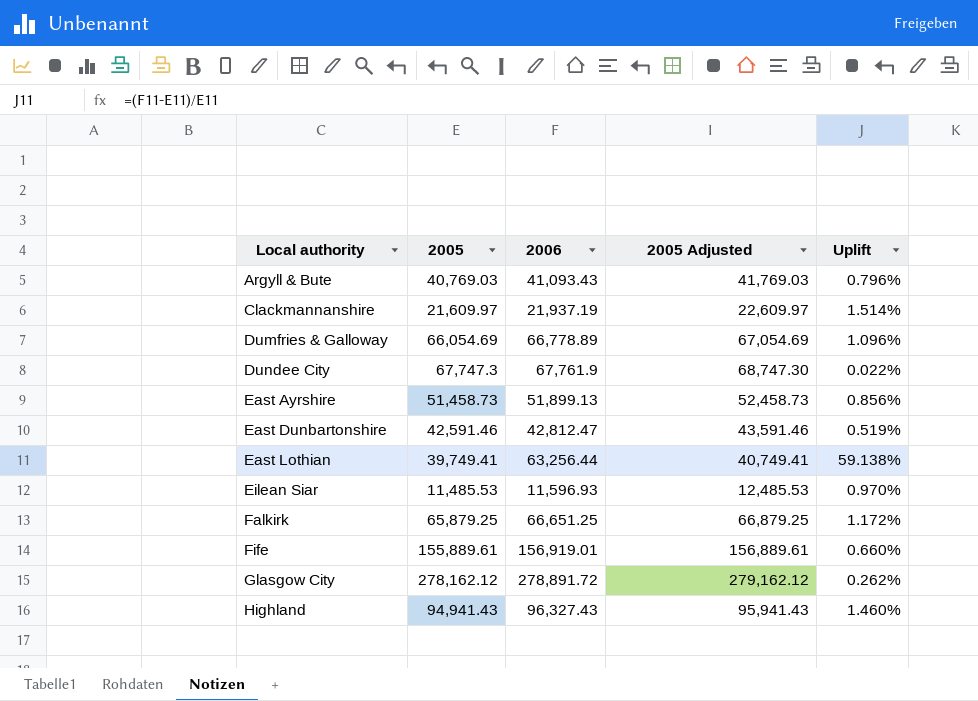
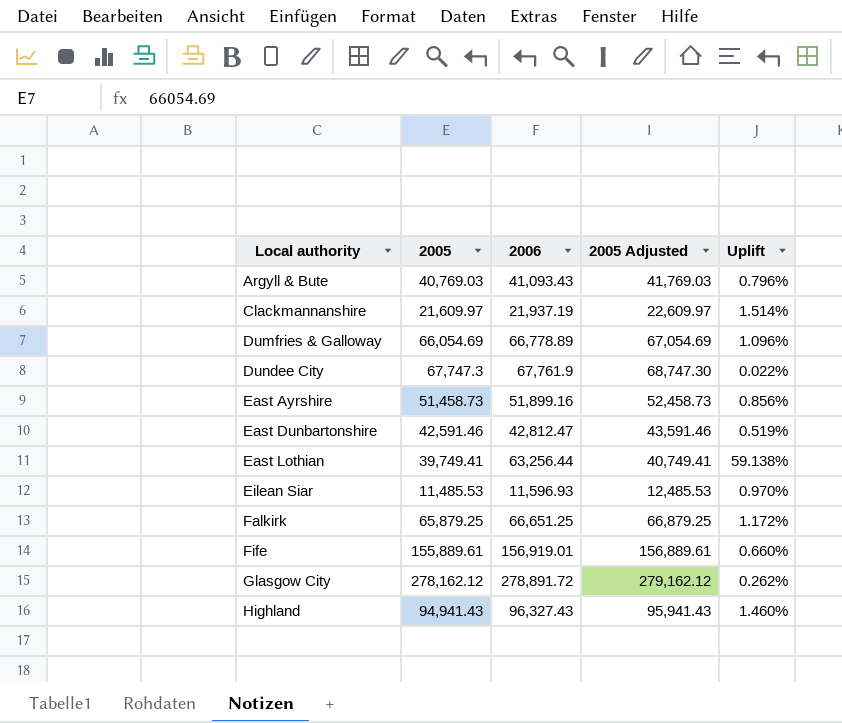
East Ayrshire | 2006: 51,899.13 -> 51,899.16

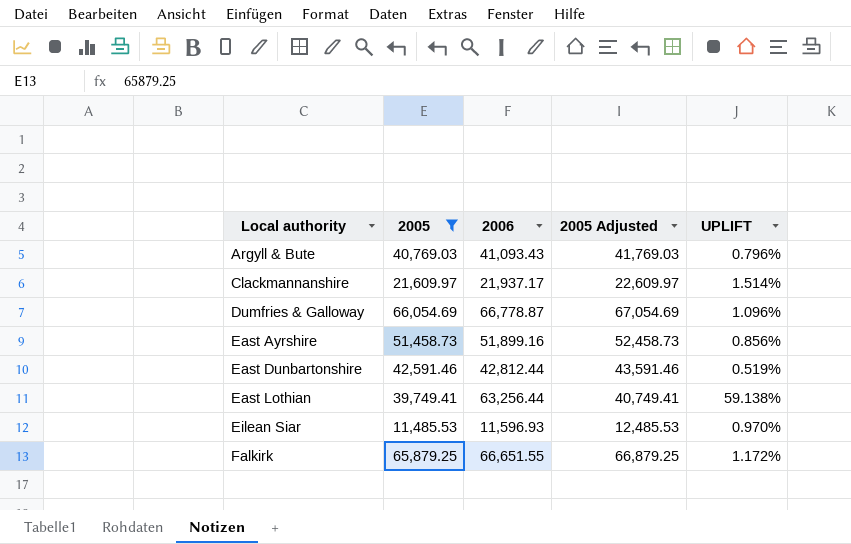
filter: none -> 2005 <= 66,054.69
column name: Uplift -> UPLIFT
Clackmannanshire | 2006: 21,937.19 -> 21,937.17
Dumfries & Galloway | 2006: 66,778.89 -> 66,778.87
East Dunbartonshire | 2006: 42,812.47 -> 42,812.44
Falkirk | 2006: 66,651.25 -> 66,651.55

